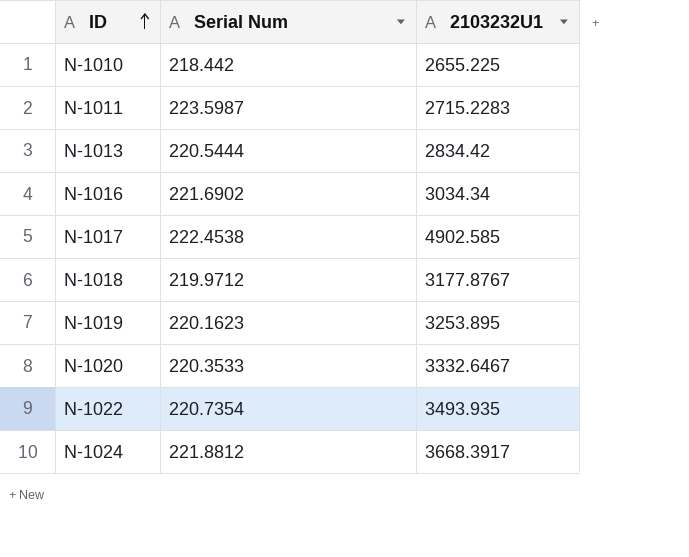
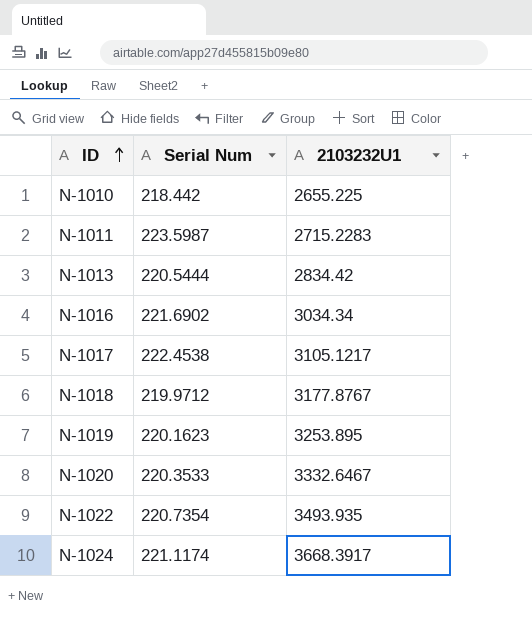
N-1017 | 2103232U1: 4902.585 -> 3105.1217
N-1024 | Serial Num: 221.8812 -> 221.1174

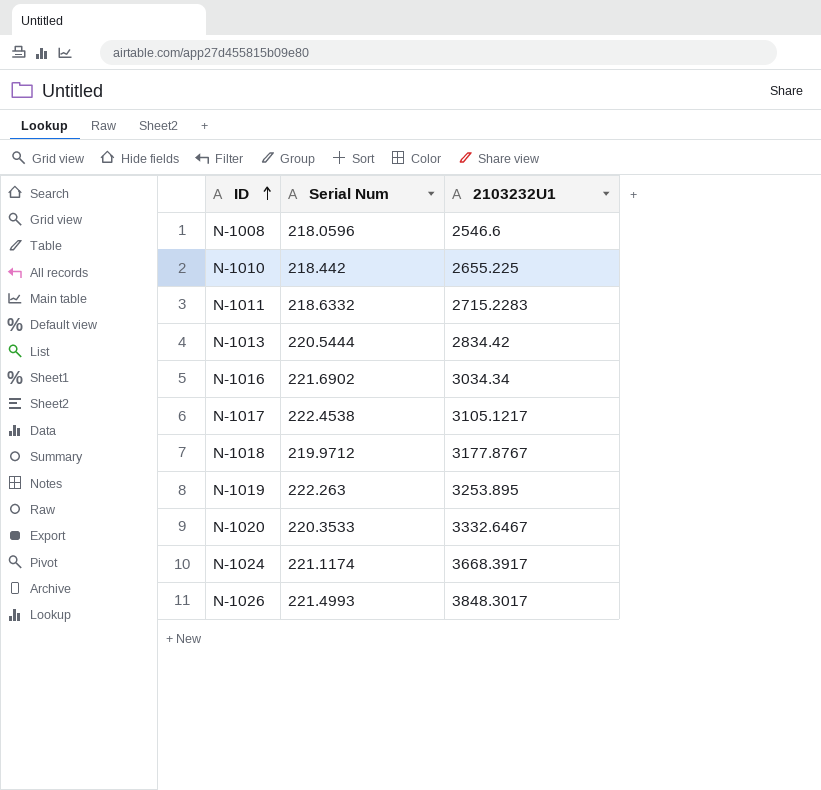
row N-1022: 220.7354 | 3493.935 -> none
row N-1008: none -> 218.0596 | 2546.6
N-1011 | Serial Num: 223.5987 -> 218.6332
N-1019 | Serial Num: 220.1623 -> 222.263
row N-1026: none -> 221.4993 | 3848.3017

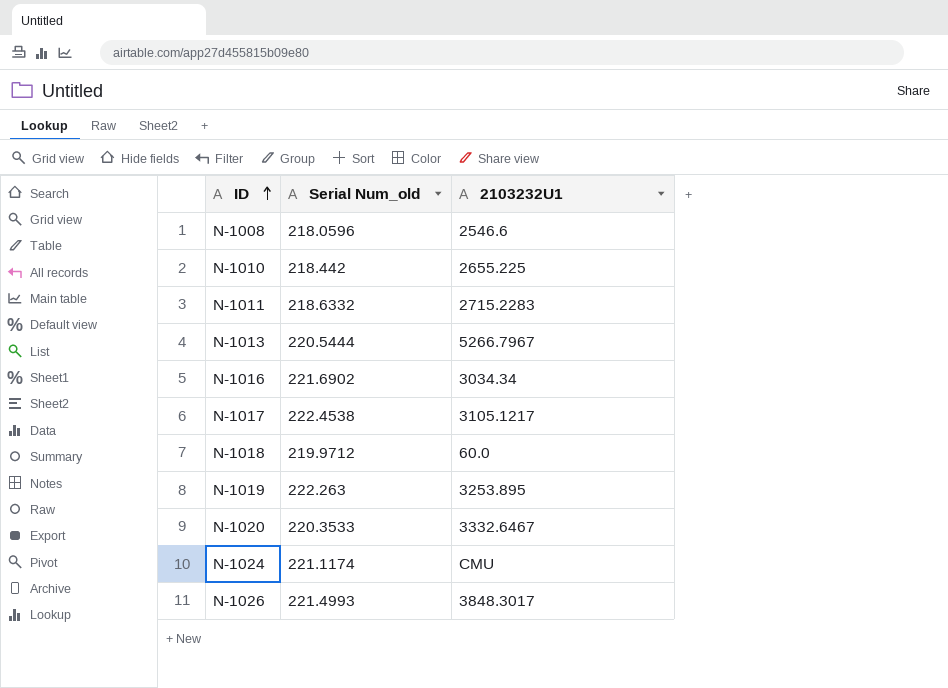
column name: Serial Num -> Serial Num_old
N-1013 | 2103232U1: 2834.42 -> 5266.7967
N-1018 | 2103232U1: 3177.8767 -> 60.0
N-1024 | 2103232U1: 3668.3917 -> CMU

